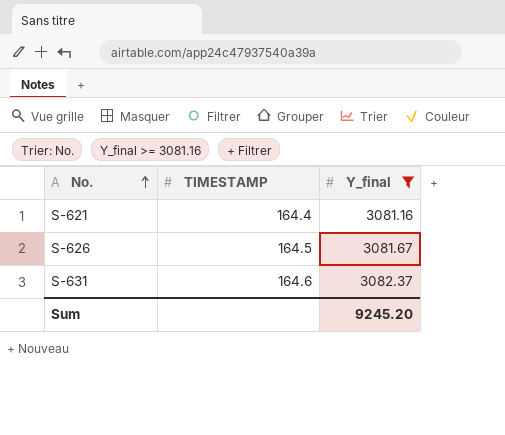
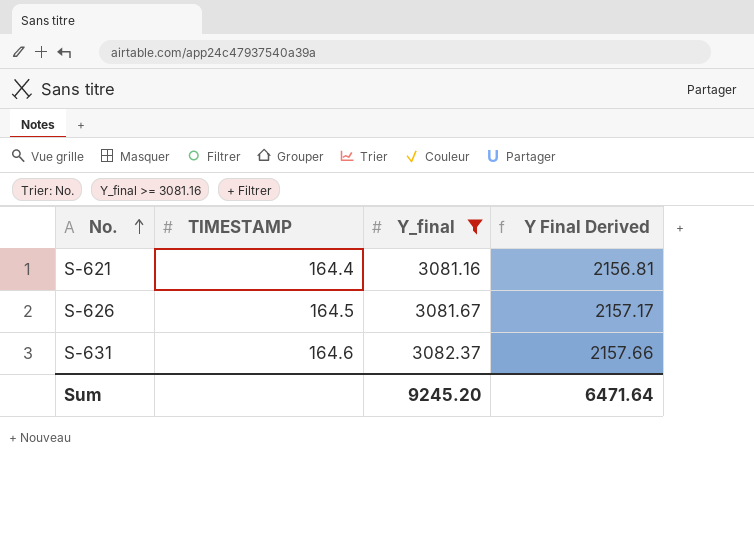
column Y Final Derived | formula: none -> [Y_final] * 0.7

